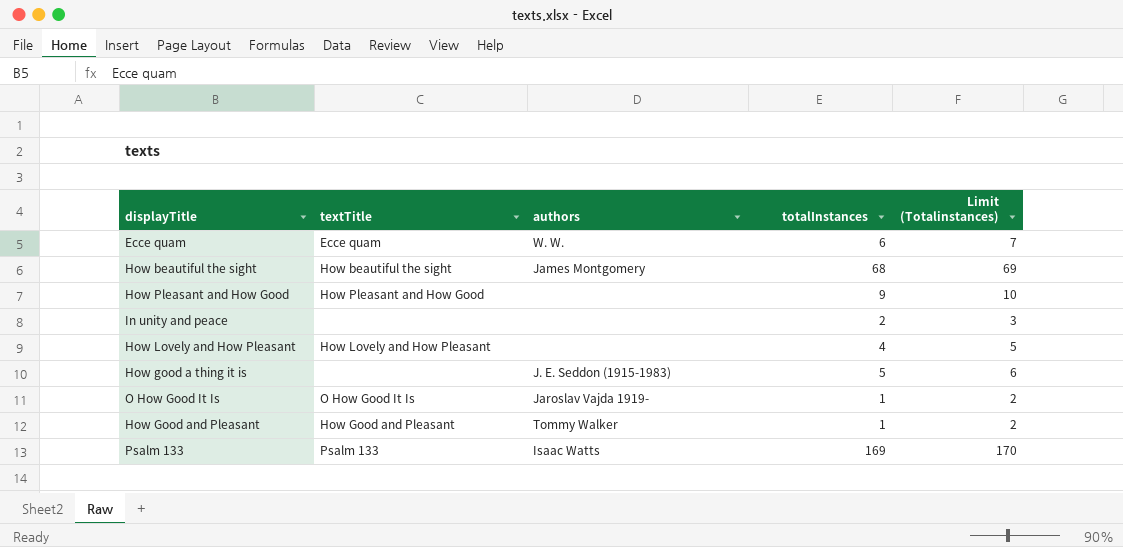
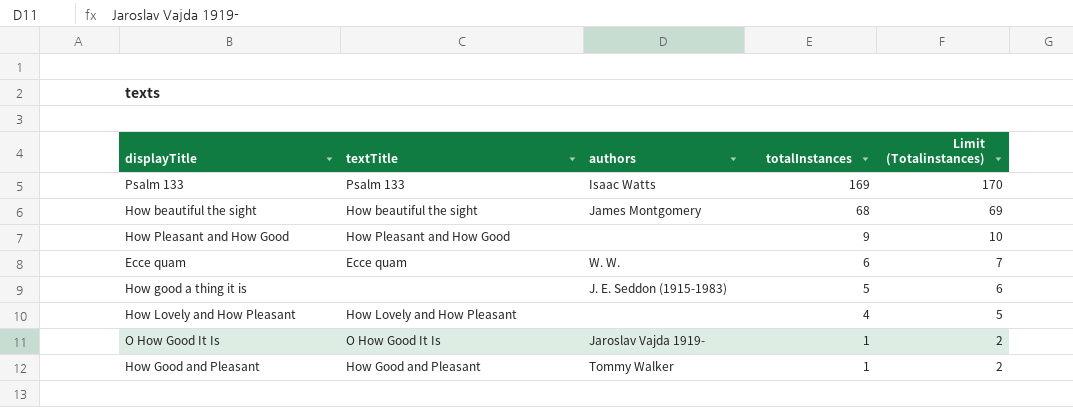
row order: none -> totalInstances descending
row In unity and peace: none | none | 2 | 3 -> none

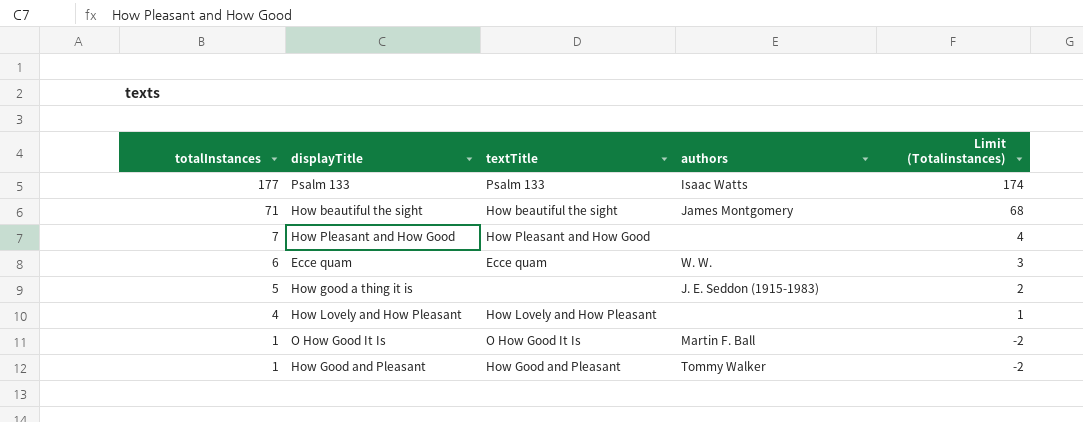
column totalInstances | position: 4 -> 1
column Limit (Totalinstances) | formula: [totalInstances] + 1 -> [totalInstances] - 3
Psalm 133 | totalInstances: 169 -> 177
How beautiful the sight | totalInstances: 68 -> 71
How Pleasant and How Good | totalInstances: 9 -> 7
O How Good It Is | authors: Jaroslav Vajda 1919- -> Martin F. Ball

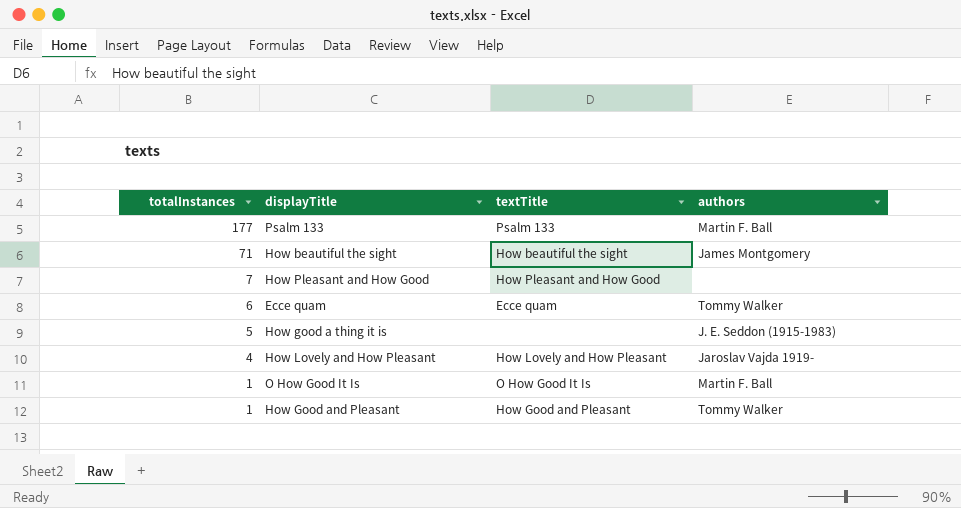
column Limit (Totalinstances) | formula: [totalInstances] - 3 -> none
Psalm 133 | authors: Isaac Watts -> Martin F. Ball
Ecce quam | authors: W. W. -> Tommy Walker
How Lovely and How Pleasant | authors: none -> Jaroslav Vajda 1919-

